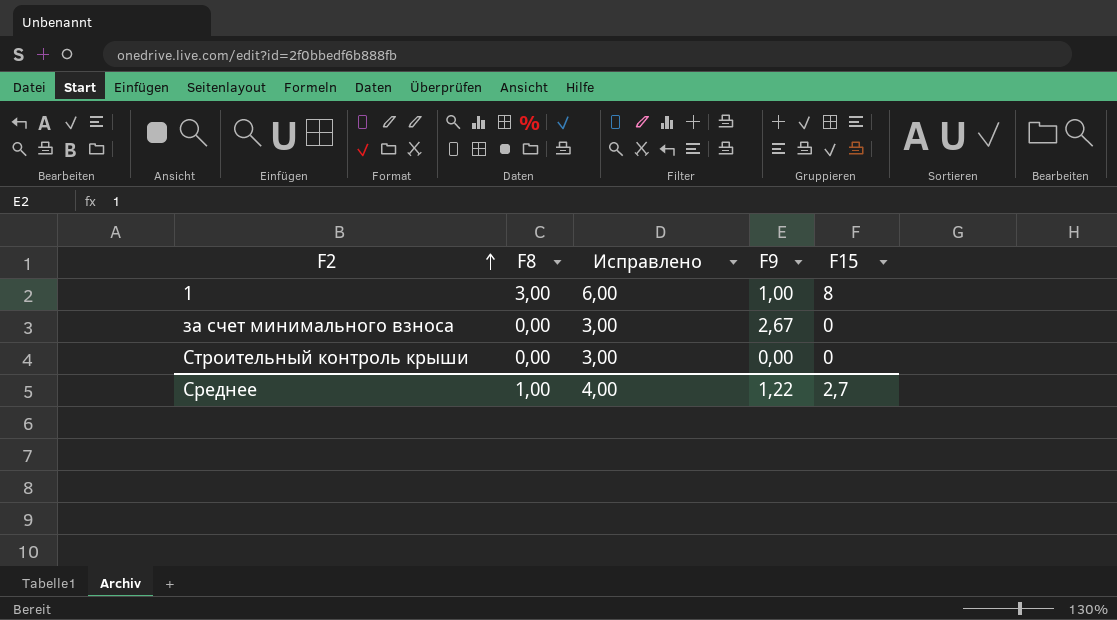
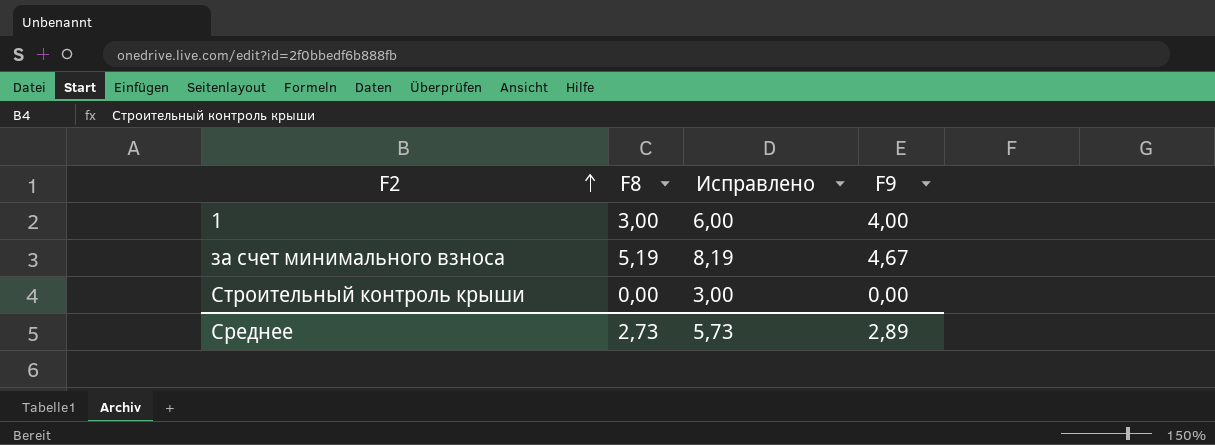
column F15 | position: 5 -> none
1 | F9: 1,00 -> 4,00
за счет минимального взноса | F8: 0,00 -> 5,19
за счет минимального взноса | Исправлено: 3,00 -> 8,19
за счет минимального взноса | F9: 2,67 -> 4,67
Среднее | F8: 1,00 -> 2,73
Среднее | Исправлено: 4,00 -> 5,73
Среднее | F9: 1,22 -> 2,89

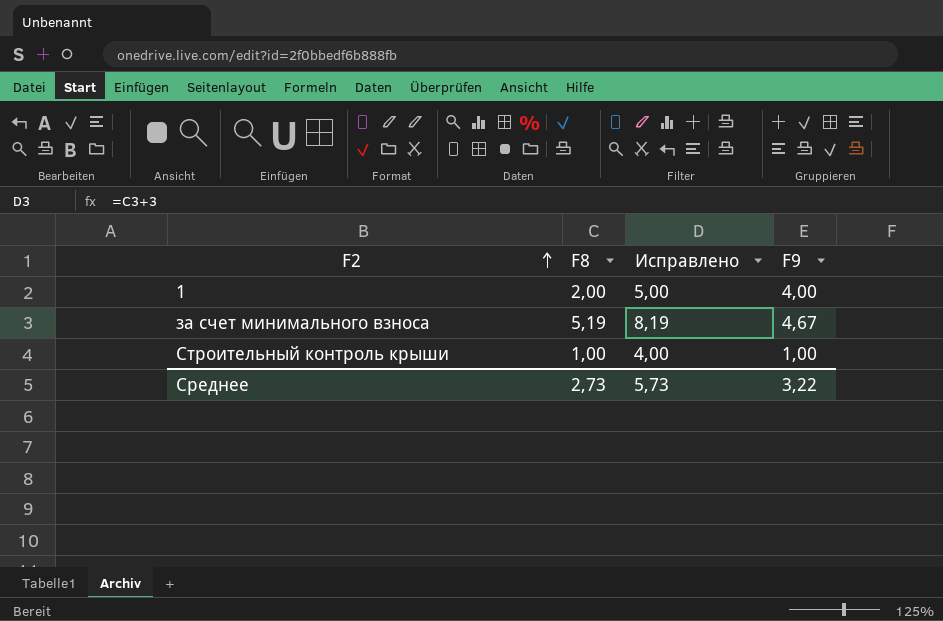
1 | F8: 3,00 -> 2,00
1 | Исправлено: 6,00 -> 5,00
Строительный контроль крыши | F8: 0,00 -> 1,00
Строительный контроль крыши | Исправлено: 3,00 -> 4,00
Строительный контроль крыши | F9: 0,00 -> 1,00
Среднее | F9: 2,89 -> 3,22

